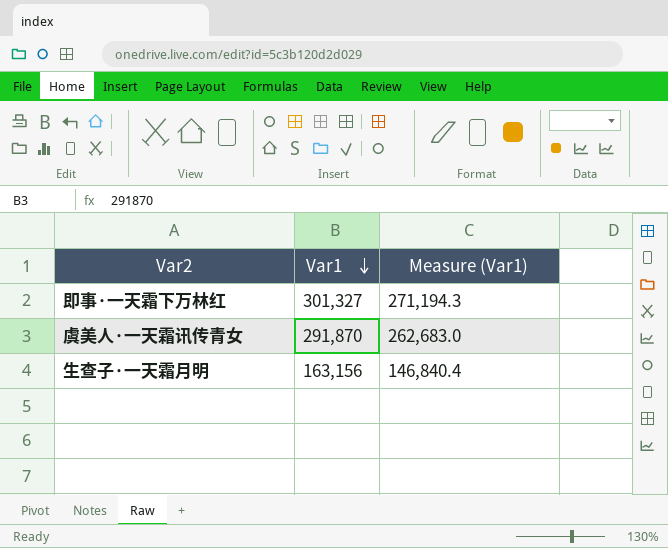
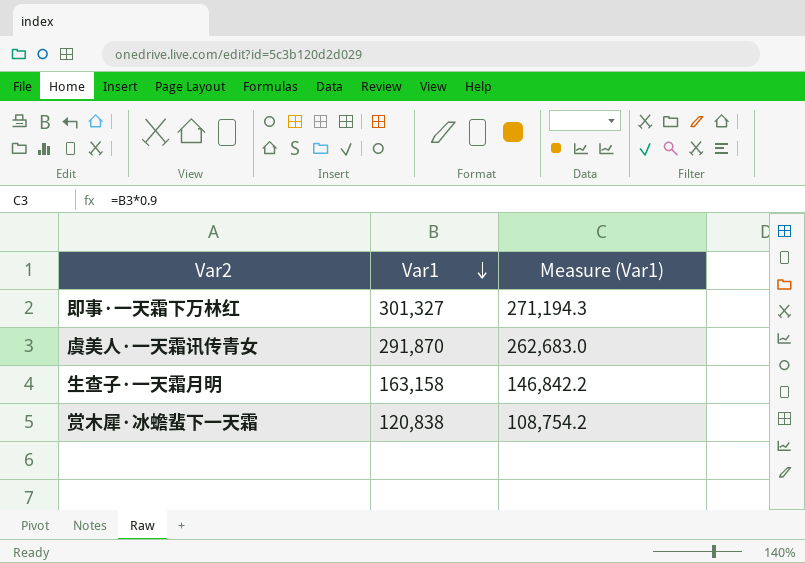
生查子·一天霜月明 | Var1: 163,156 -> 163,158
生查子·一天霜月明 | Measure (Var1): 146,840.4 -> 146,842.2
row 赏木犀·冰蟾蜚下一天霜: none -> 120,838 | 108,754.2

